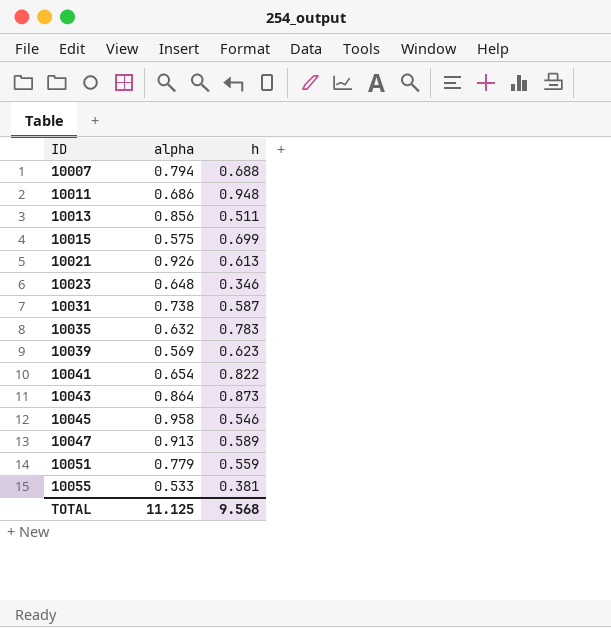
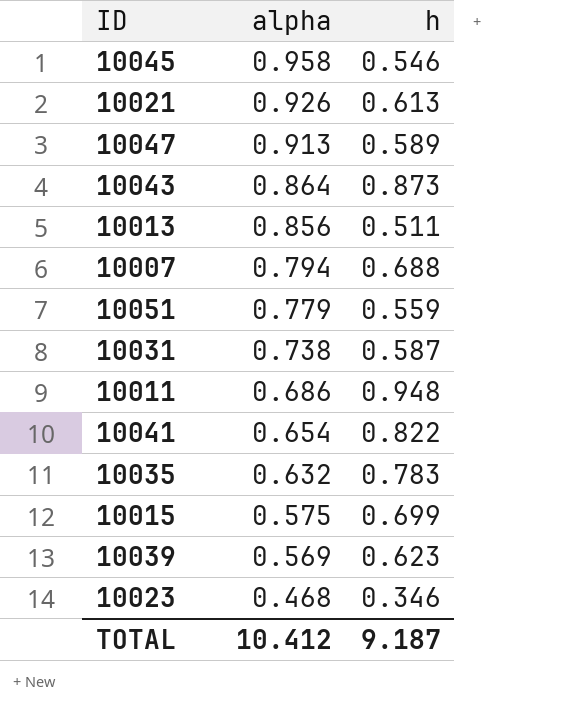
row order: ID ascending -> alpha descending
row 10055: 0.533 | 0.381 -> none
10023 | alpha: 0.648 -> 0.468
TOTAL | alpha: 11.125 -> 10.412
TOTAL | h: 9.568 -> 9.187

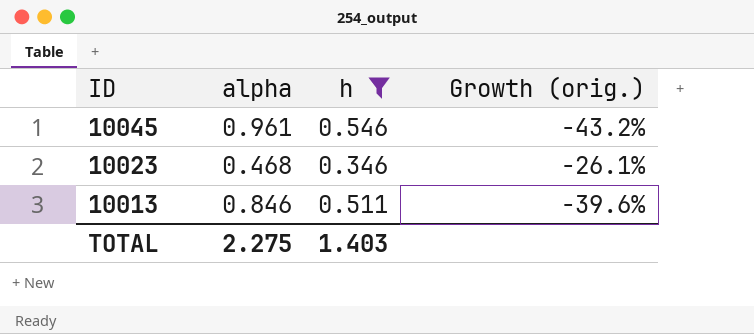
filter: none -> h <= 0.546
row order: alpha descending -> ID descending
column Growth (orig.) | formula: none -> ([h] - [alpha]) / [alpha]
10045 | alpha: 0.958 -> 0.961
10013 | alpha: 0.856 -> 0.846
TOTAL | alpha: 10.412 -> 2.275
TOTAL | h: 9.187 -> 1.403

